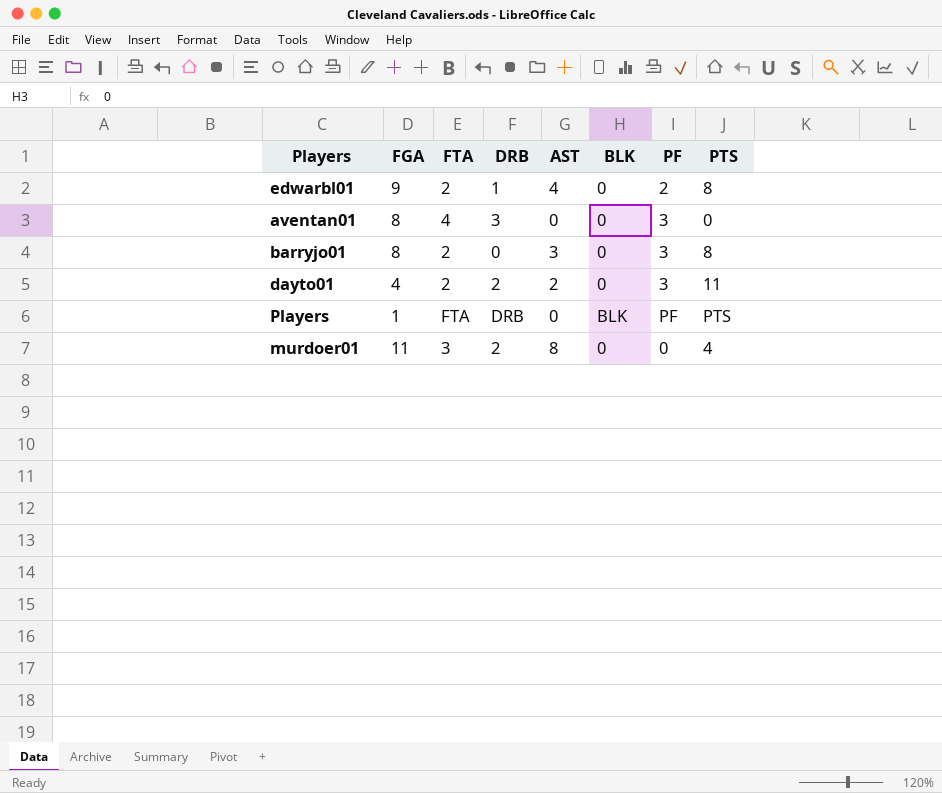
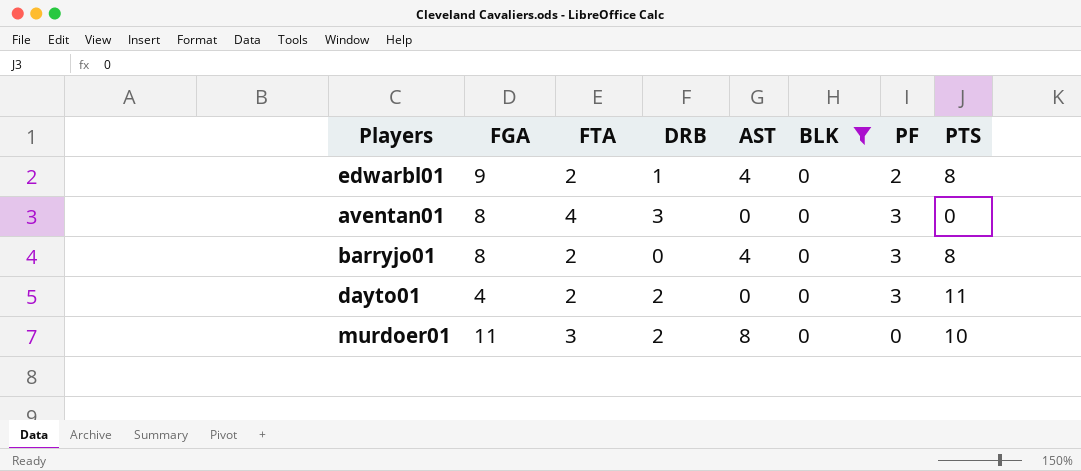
filter: none -> BLK = 0
barryjo01 | AST: 3 -> 4
dayto01 | AST: 2 -> 0
murdoer01 | PTS: 4 -> 10

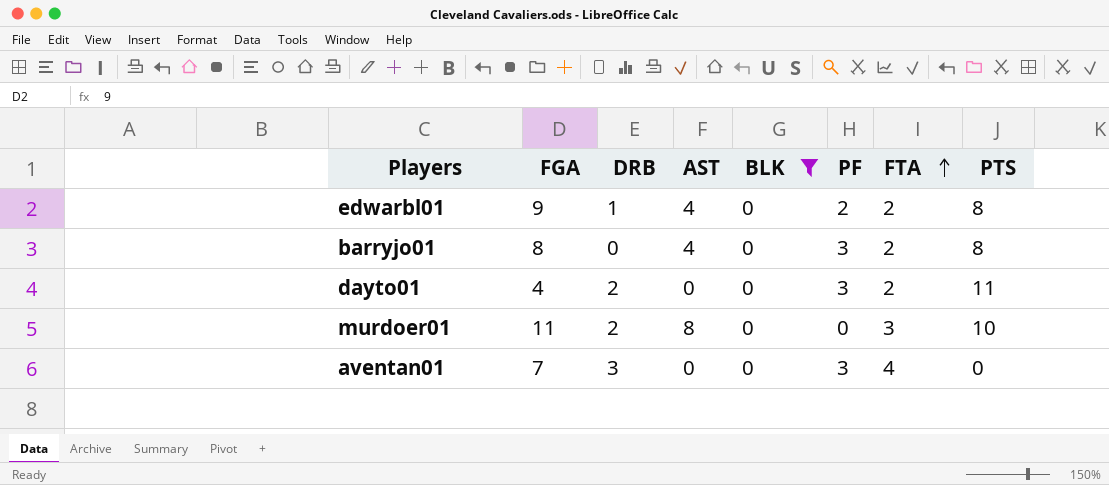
row order: none -> FTA ascending
column FTA | position: 3 -> 7
aventan01 | FGA: 8 -> 7

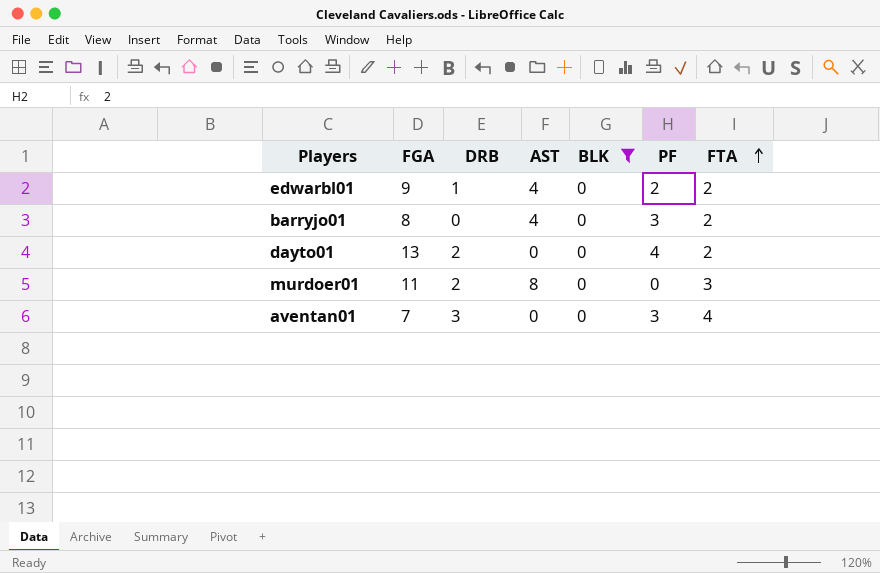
column PTS | position: 8 -> none
dayto01 | FGA: 4 -> 13
dayto01 | PF: 3 -> 4

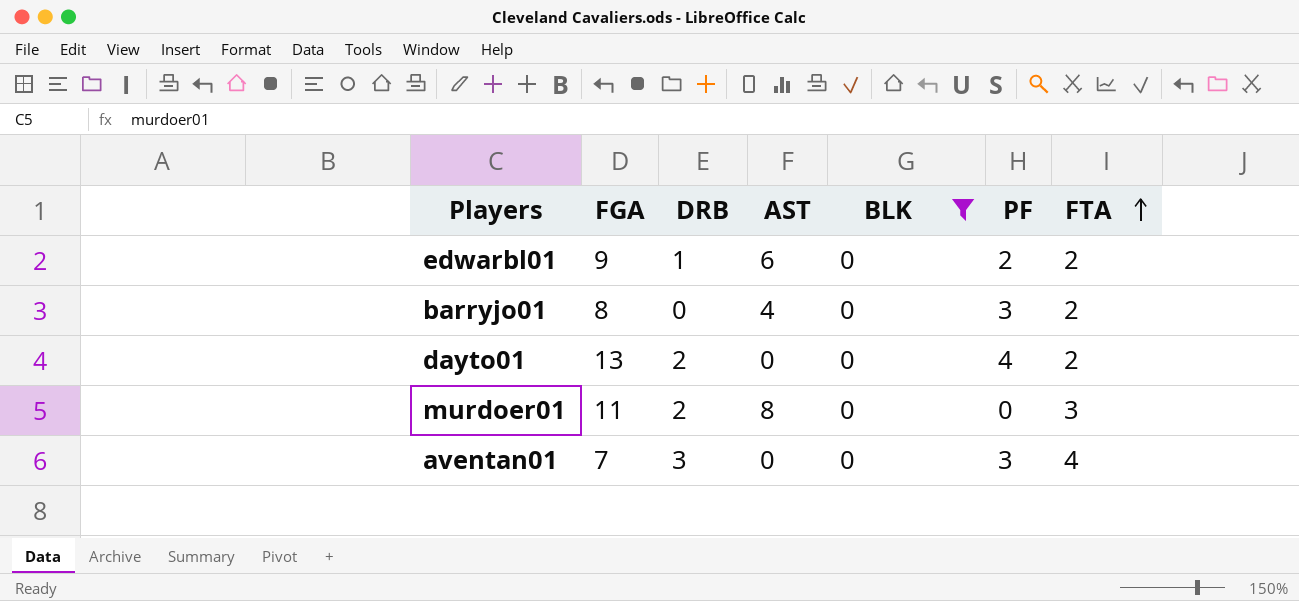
edwarbl01 | AST: 4 -> 6

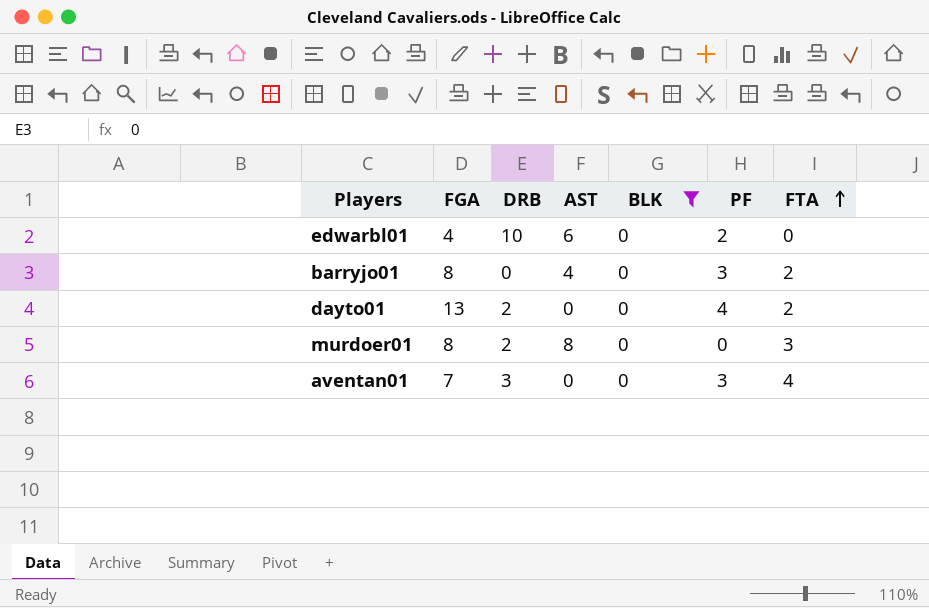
edwarbl01 | FGA: 9 -> 4
edwarbl01 | DRB: 1 -> 10
edwarbl01 | FTA: 2 -> 0
murdoer01 | FGA: 11 -> 8

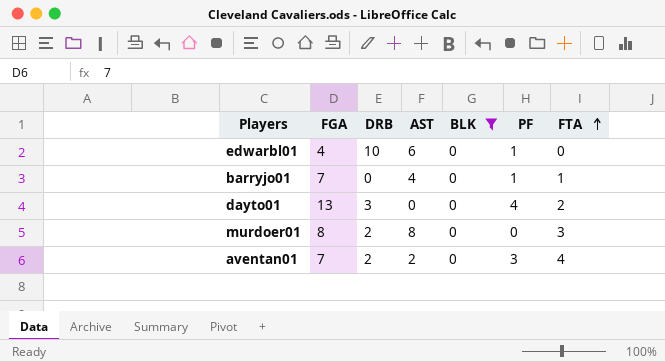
edwarbl01 | PF: 2 -> 1
barryjo01 | FGA: 8 -> 7
barryjo01 | PF: 3 -> 1
barryjo01 | FTA: 2 -> 1
dayto01 | DRB: 2 -> 3
aventan01 | DRB: 3 -> 2
aventan01 | AST: 0 -> 2

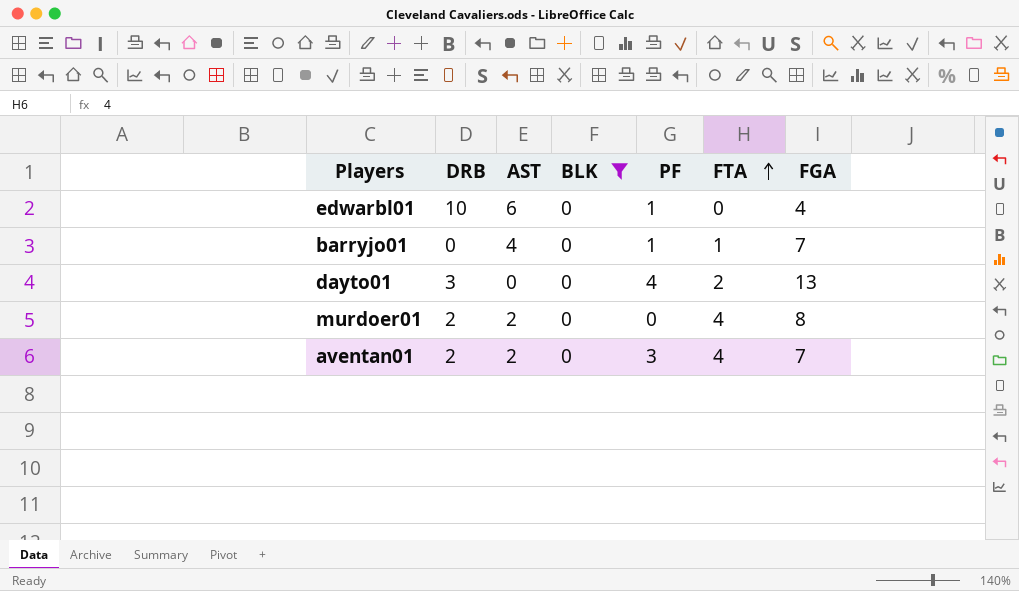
column FGA | position: 2 -> 7
murdoer01 | AST: 8 -> 2
murdoer01 | FTA: 3 -> 4

